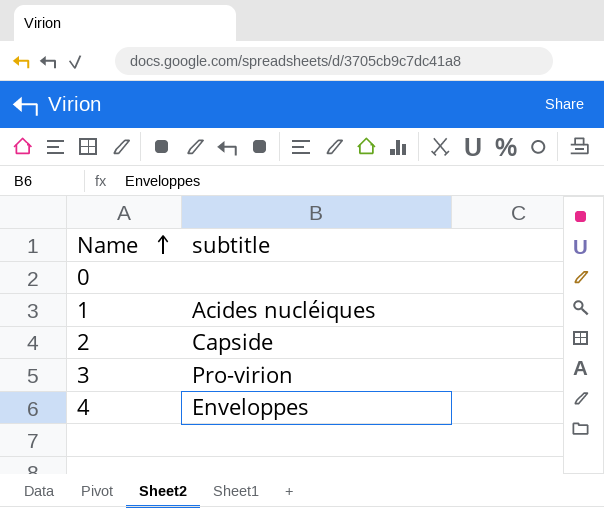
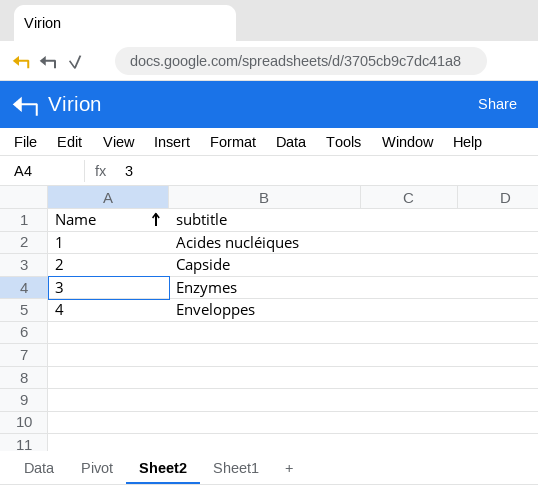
row 0: none -> none
3 | subtitle: Pro-virion -> Enzymes

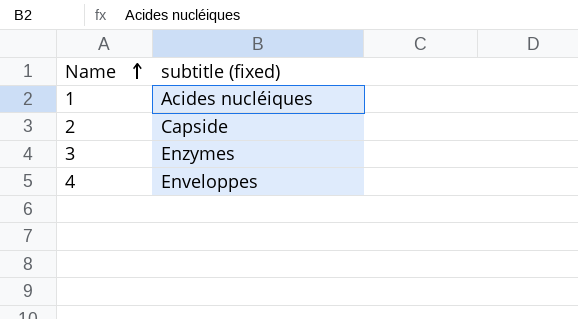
column name: subtitle -> subtitle (fixed)

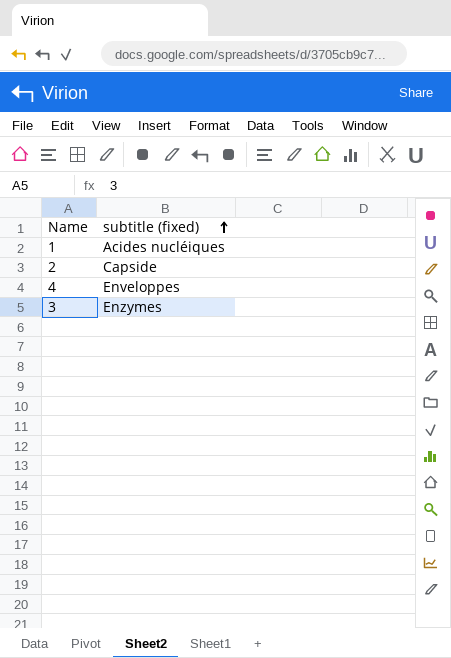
row order: Name ascending -> subtitle (fixed) ascending

